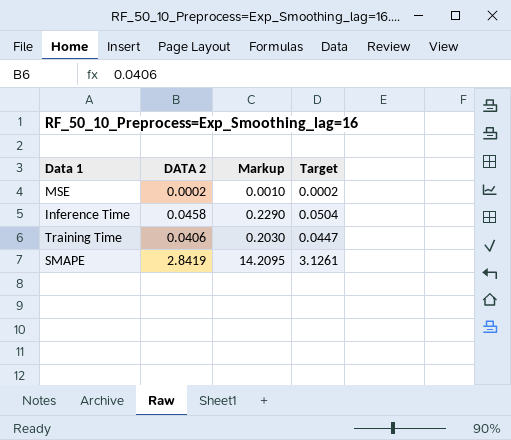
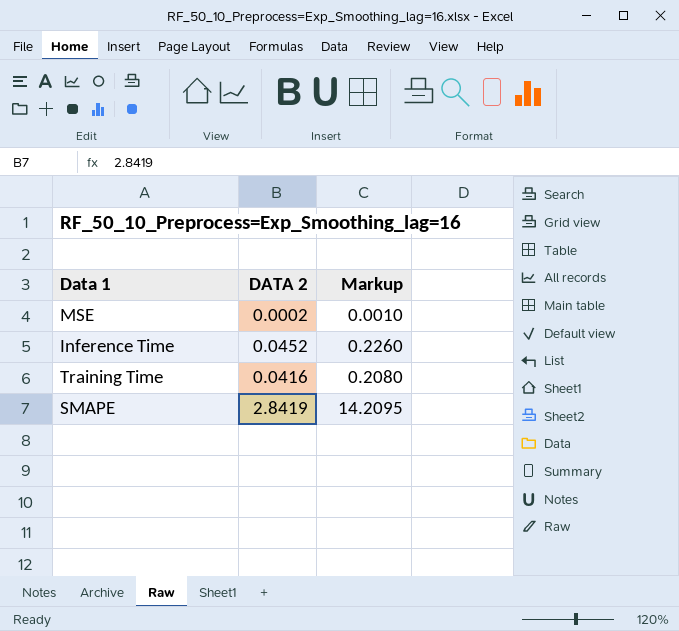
column Target | formula: [DATA 2] * 1.1 -> none
Inference Time | DATA 2: 0.0458 -> 0.0452
Inference Time | Markup: 0.2290 -> 0.2260
Training Time | DATA 2: 0.0406 -> 0.0416
Training Time | Markup: 0.2030 -> 0.2080

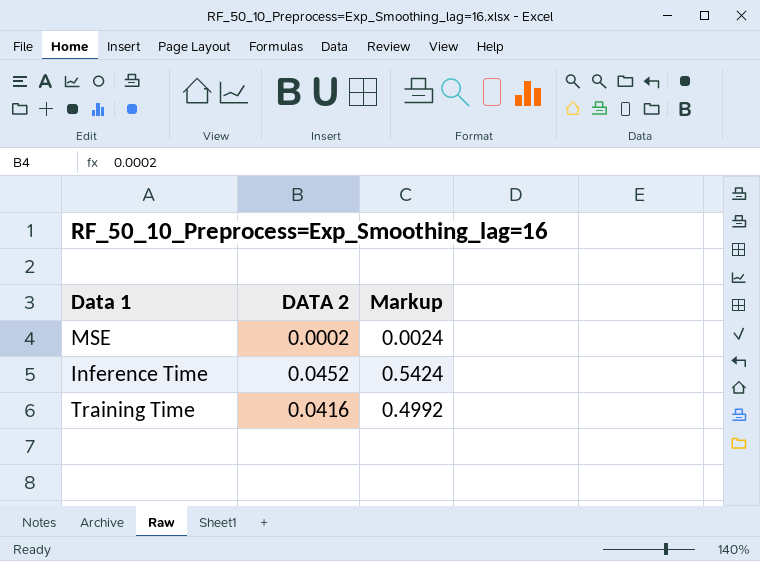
column Markup | formula: [DATA 2] * 5 -> [DATA 2] * 12
row SMAPE: 2.8419 | 14.2095 -> none

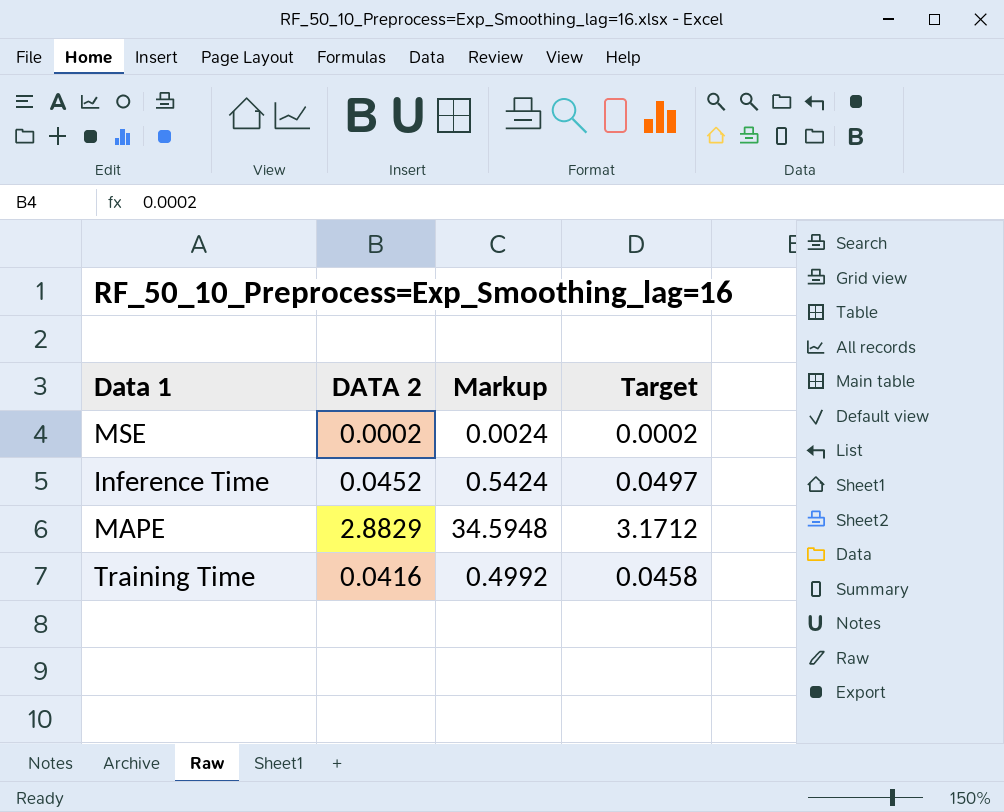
column Target | formula: none -> [DATA 2] * 1.1
row MAPE: none -> 2.8829 | 34.5948 | 3.1712

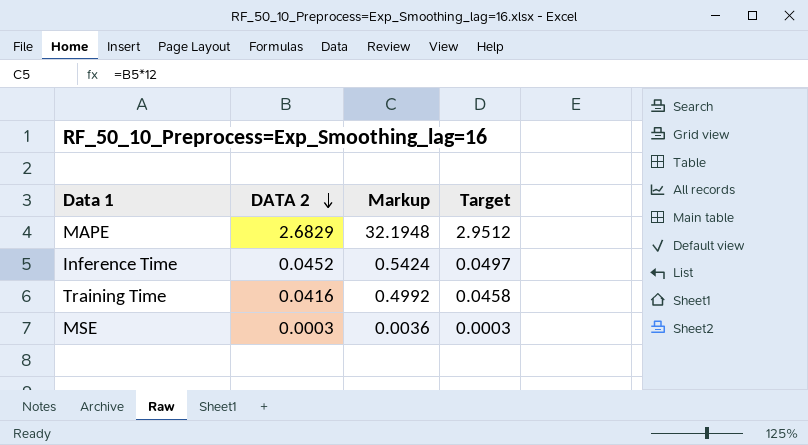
row order: none -> DATA 2 descending
MAPE | DATA 2: 2.8829 -> 2.6829
MAPE | Markup: 34.5948 -> 32.1948
MAPE | Target: 3.1712 -> 2.9512
MSE | DATA 2: 0.0002 -> 0.0003
MSE | Markup: 0.0024 -> 0.0036
MSE | Target: 0.0002 -> 0.0003

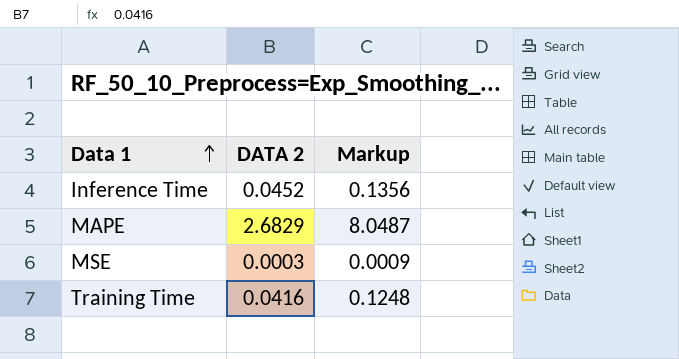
row order: DATA 2 descending -> Data 1 ascending
column Target | formula: [DATA 2] * 1.1 -> none
column Markup | formula: [DATA 2] * 12 -> [DATA 2] * 3

